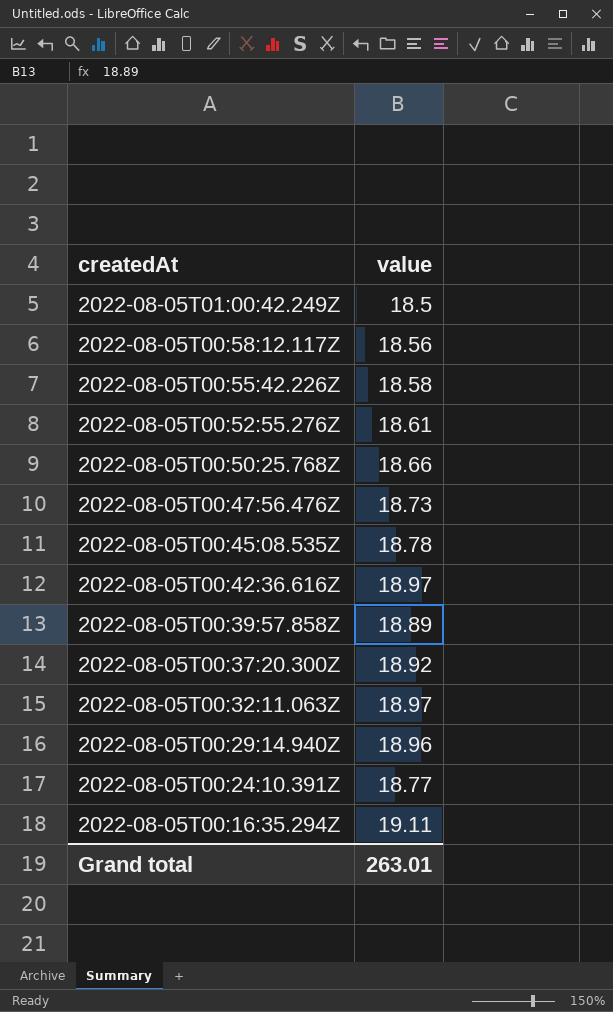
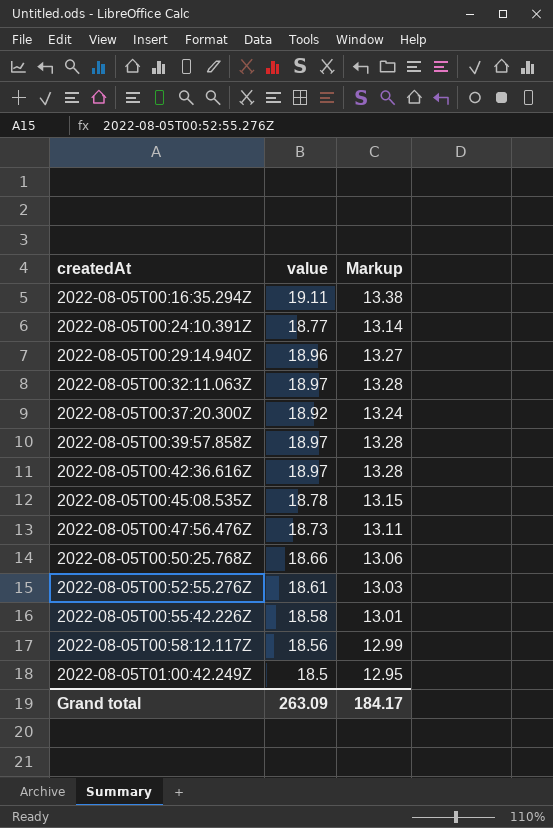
row order: createdAt descending -> createdAt ascending
column Markup | formula: none -> [value] * 0.7
2022-08-05T00:39:57.858Z | value: 18.89 -> 18.97
Grand total | value: 263.01 -> 263.09

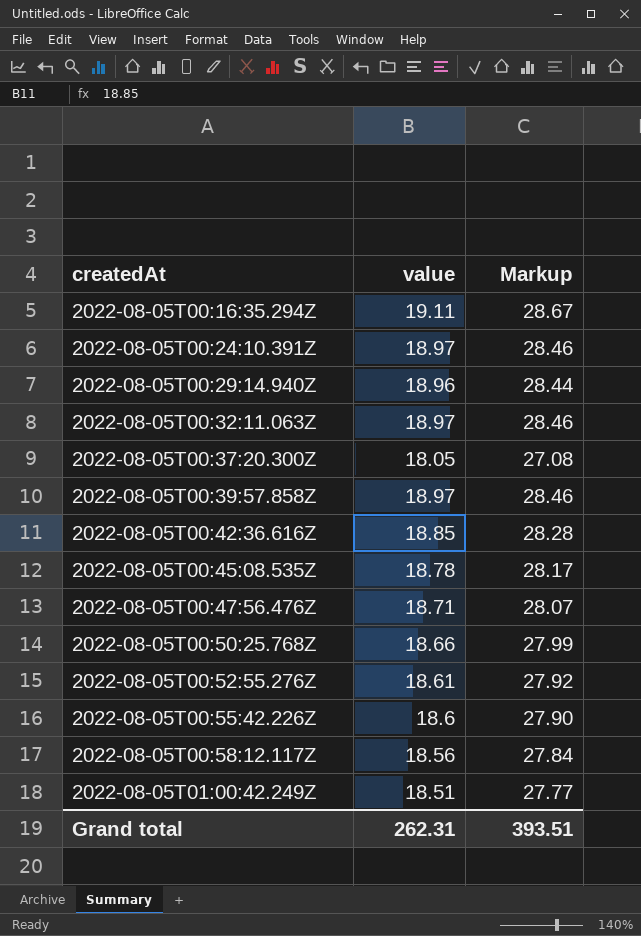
column Markup | formula: [value] * 0.7 -> [value] * 1.5
2022-08-05T00:24:10.391Z | value: 18.77 -> 18.97
2022-08-05T00:37:20.300Z | value: 18.92 -> 18.05
2022-08-05T00:42:36.616Z | value: 18.97 -> 18.85
2022-08-05T00:47:56.476Z | value: 18.73 -> 18.71
2022-08-05T00:55:42.226Z | value: 18.58 -> 18.6
2022-08-05T01:00:42.249Z | value: 18.5 -> 18.51
Grand total | value: 263.09 -> 262.31
Grand total | Markup: 184.17 -> 393.51

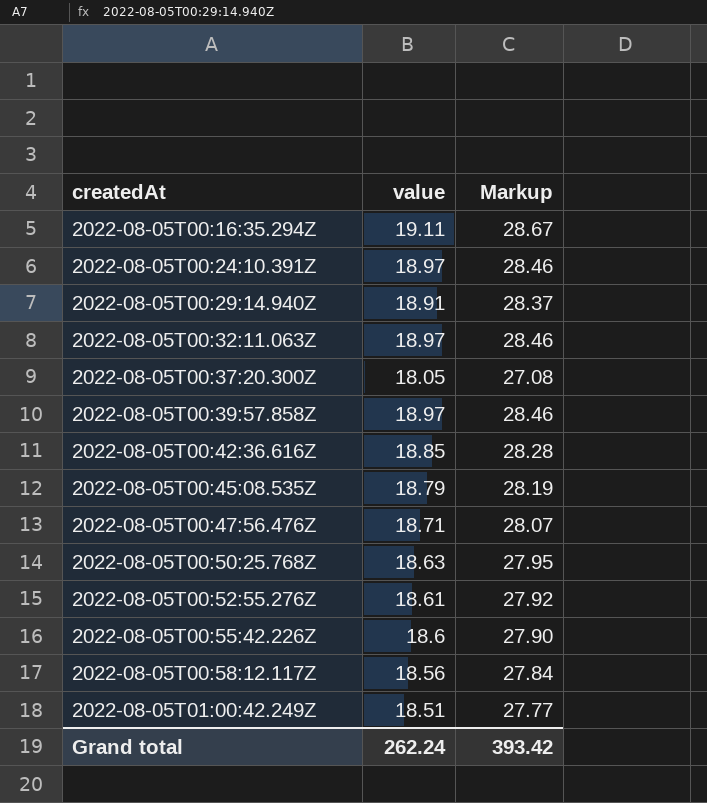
2022-08-05T00:29:14.940Z | value: 18.96 -> 18.91
2022-08-05T00:29:14.940Z | Markup: 28.44 -> 28.37
2022-08-05T00:45:08.535Z | value: 18.78 -> 18.79
2022-08-05T00:45:08.535Z | Markup: 28.17 -> 28.19
2022-08-05T00:50:25.768Z | value: 18.66 -> 18.63
2022-08-05T00:50:25.768Z | Markup: 27.99 -> 27.95
Grand total | value: 262.31 -> 262.24
Grand total | Markup: 393.51 -> 393.42

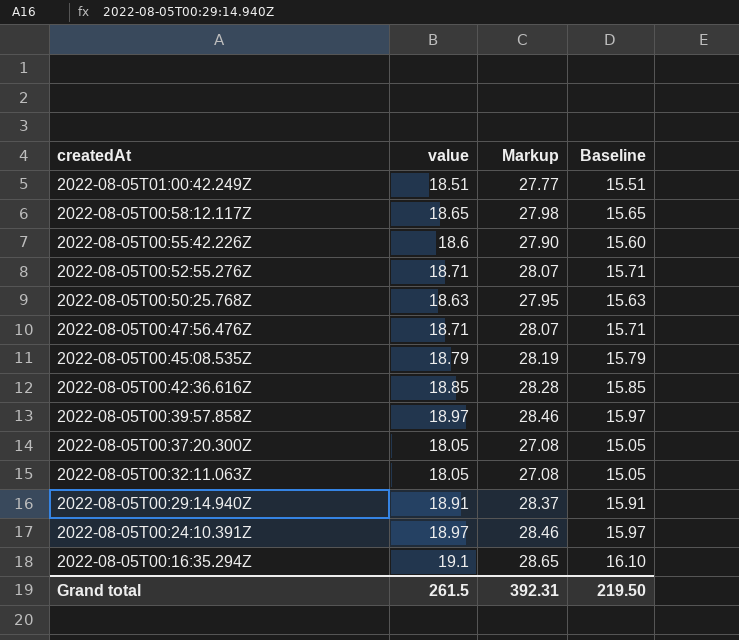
row order: createdAt ascending -> createdAt descending
column Baseline | formula: none -> [value] - 3
2022-08-05T00:58:12.117Z | value: 18.56 -> 18.65
2022-08-05T00:58:12.117Z | Markup: 27.84 -> 27.98
2022-08-05T00:52:55.276Z | value: 18.61 -> 18.71
2022-08-05T00:52:55.276Z | Markup: 27.92 -> 28.07
2022-08-05T00:32:11.063Z | value: 18.97 -> 18.05
2022-08-05T00:32:11.063Z | Markup: 28.46 -> 27.08
2022-08-05T00:16:35.294Z | value: 19.11 -> 19.1
2022-08-05T00:16:35.294Z | Markup: 28.67 -> 28.65
Grand total | value: 262.24 -> 261.5
Grand total | Markup: 393.42 -> 392.31

